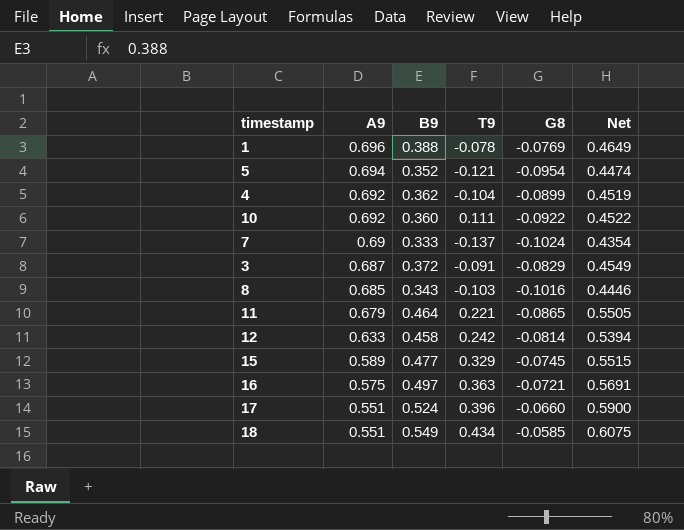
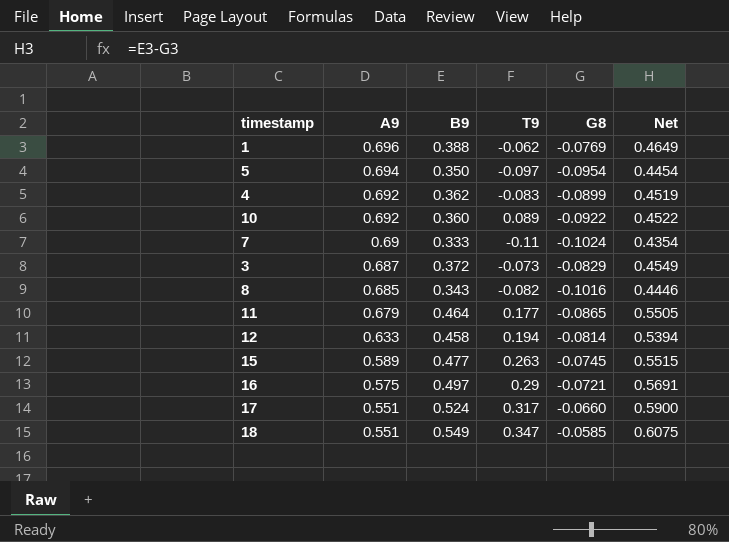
1 | T9: -0.078 -> -0.062
5 | B9: 0.352 -> 0.350
5 | T9: -0.121 -> -0.097
5 | Net: 0.4474 -> 0.4454
4 | T9: -0.104 -> -0.083
10 | T9: 0.111 -> 0.089
7 | T9: -0.137 -> -0.11
3 | T9: -0.091 -> -0.073
8 | T9: -0.103 -> -0.082
11 | T9: 0.221 -> 0.177
12 | T9: 0.242 -> 0.194
15 | T9: 0.329 -> 0.263
16 | T9: 0.363 -> 0.29
17 | T9: 0.396 -> 0.317
18 | T9: 0.434 -> 0.347

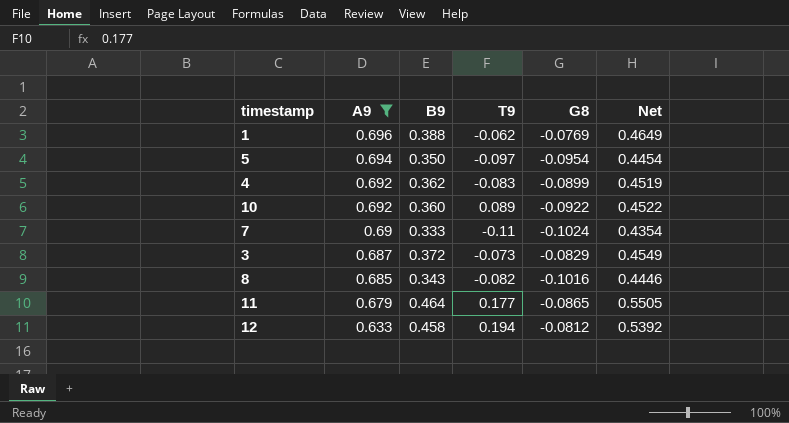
filter: none -> A9 >= 0.633
12 | G8: -0.0814 -> -0.0812
12 | Net: 0.5394 -> 0.5392

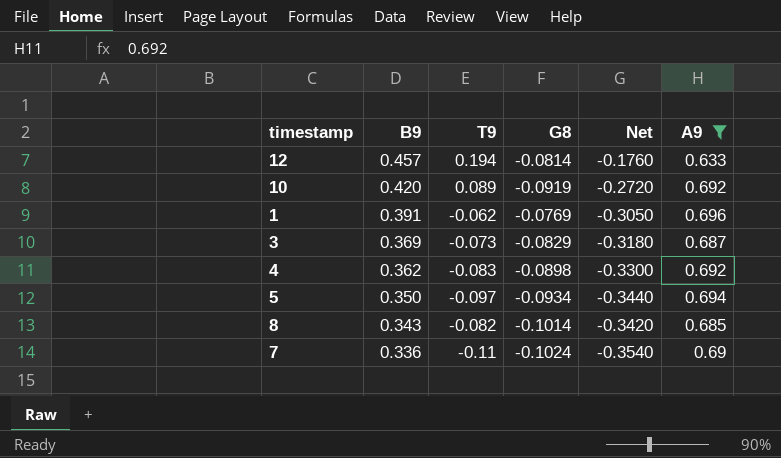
row order: A9 descending -> B9 descending
column Net | formula: [B9] - [G8] -> [B9] - [A9]
column A9 | position: 2 -> 6
row 11: 0.679 | 0.464 | 0.177 | -0.0865 | 0.5505 -> none
12 | B9: 0.458 -> 0.457
12 | G8: -0.0812 -> -0.0814
10 | B9: 0.360 -> 0.420
10 | G8: -0.0922 -> -0.0919
1 | B9: 0.388 -> 0.391
3 | B9: 0.372 -> 0.369
4 | G8: -0.0899 -> -0.0898
5 | G8: -0.0954 -> -0.0934
8 | G8: -0.1016 -> -0.1014
7 | B9: 0.333 -> 0.336

